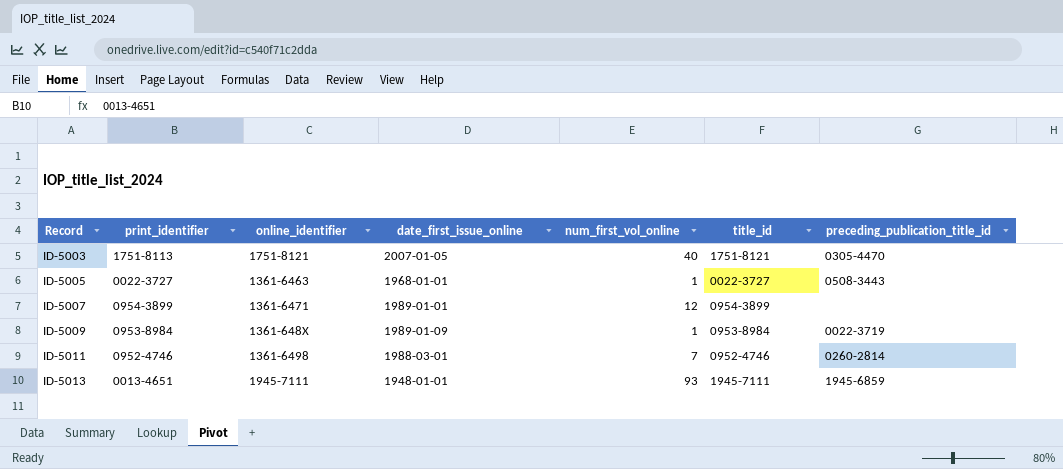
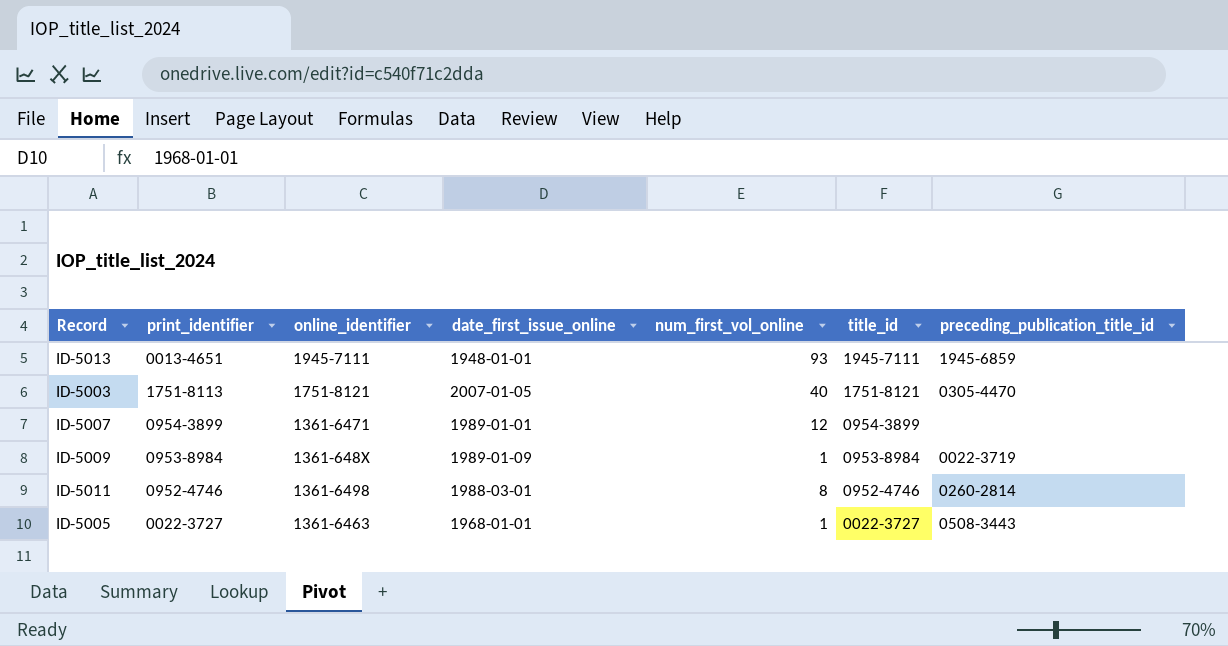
row order: Record ascending -> title_id descending
ID-5011 | num_first_vol_online: 7 -> 8

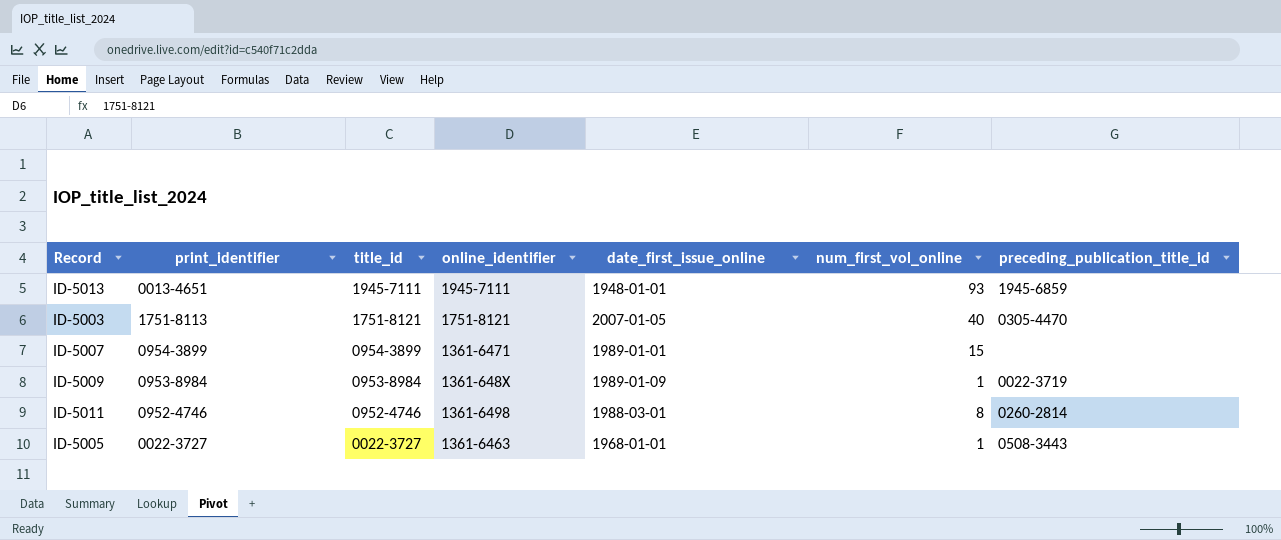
column title_id | position: 6 -> 3
ID-5007 | num_first_vol_online: 12 -> 15

